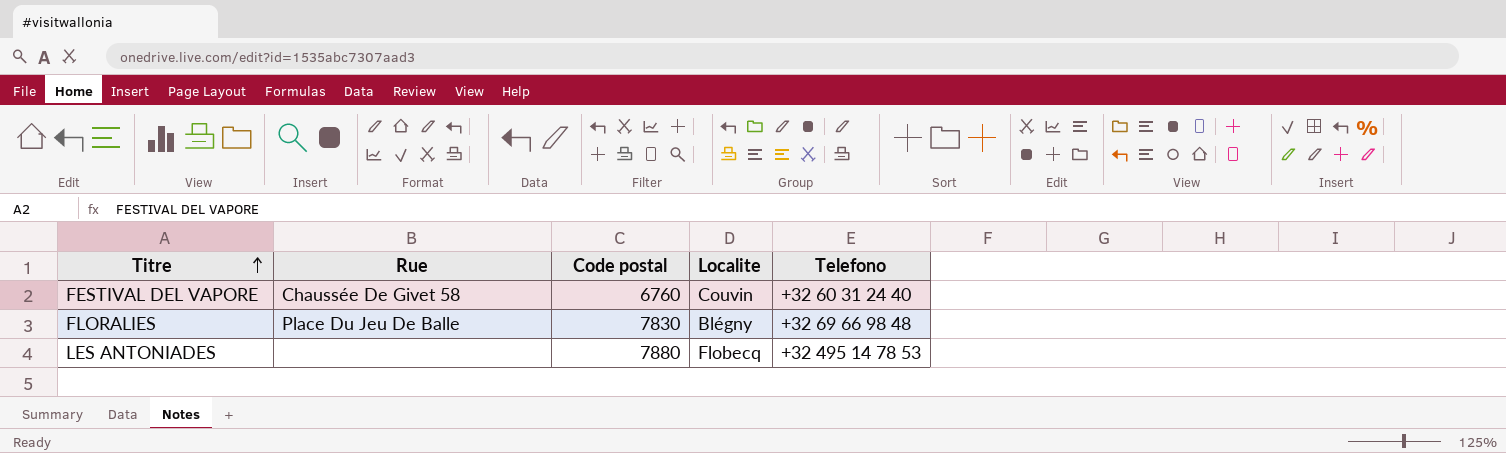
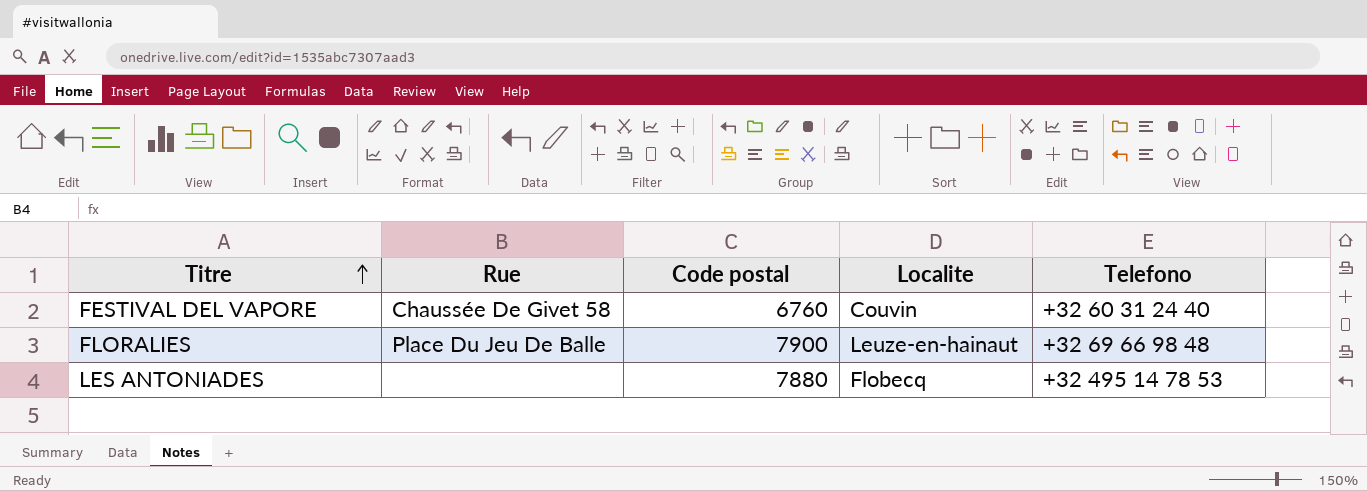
FLORALIES | Code postal: 7830 -> 7900
FLORALIES | Localite: Blégny -> Leuze-en-hainaut

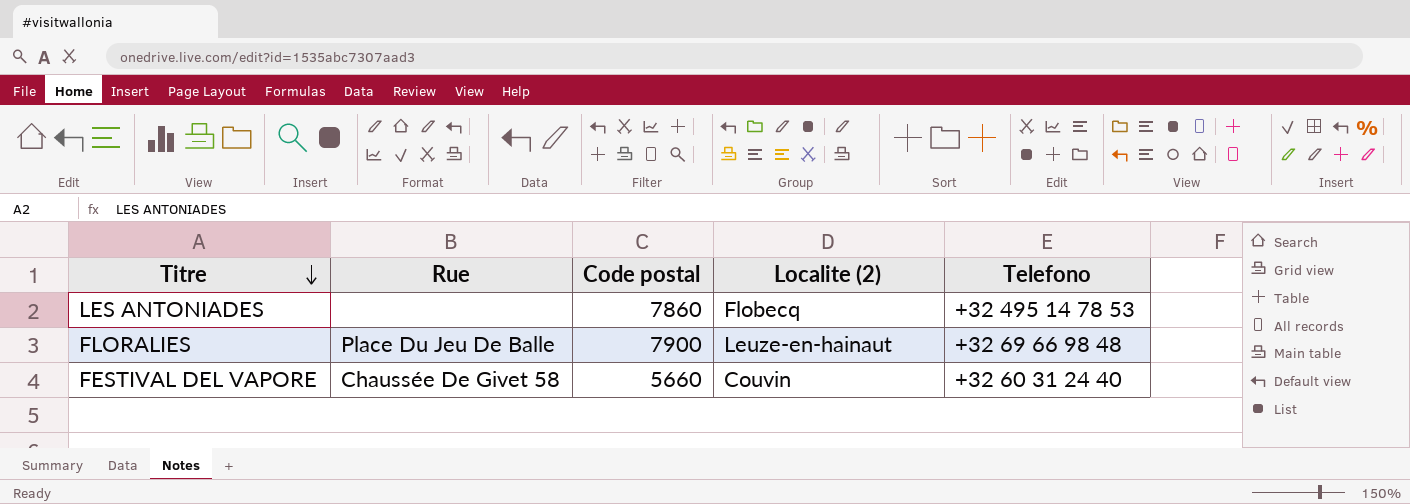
row order: Titre ascending -> Titre descending
column name: Localite -> Localite (2)
LES ANTONIADES | Code postal: 7880 -> 7860
FESTIVAL DEL VAPORE | Code postal: 6760 -> 5660

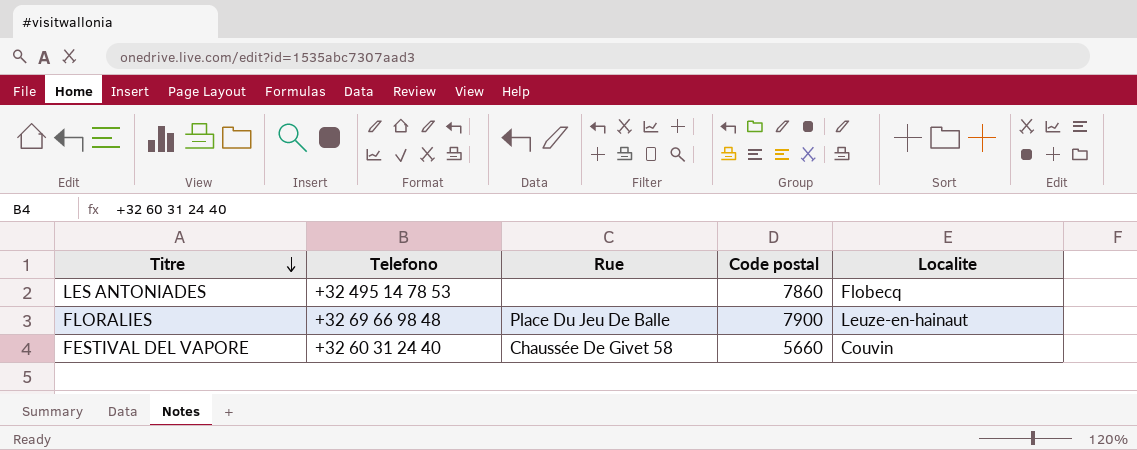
column Telefono | position: 5 -> 2
column name: Localite (2) -> Localite

